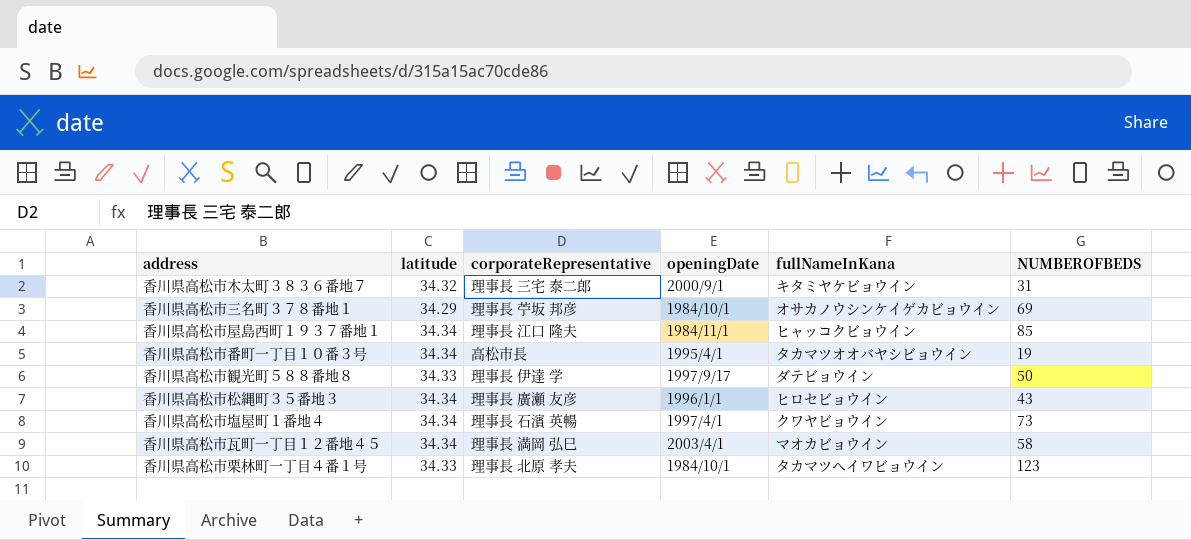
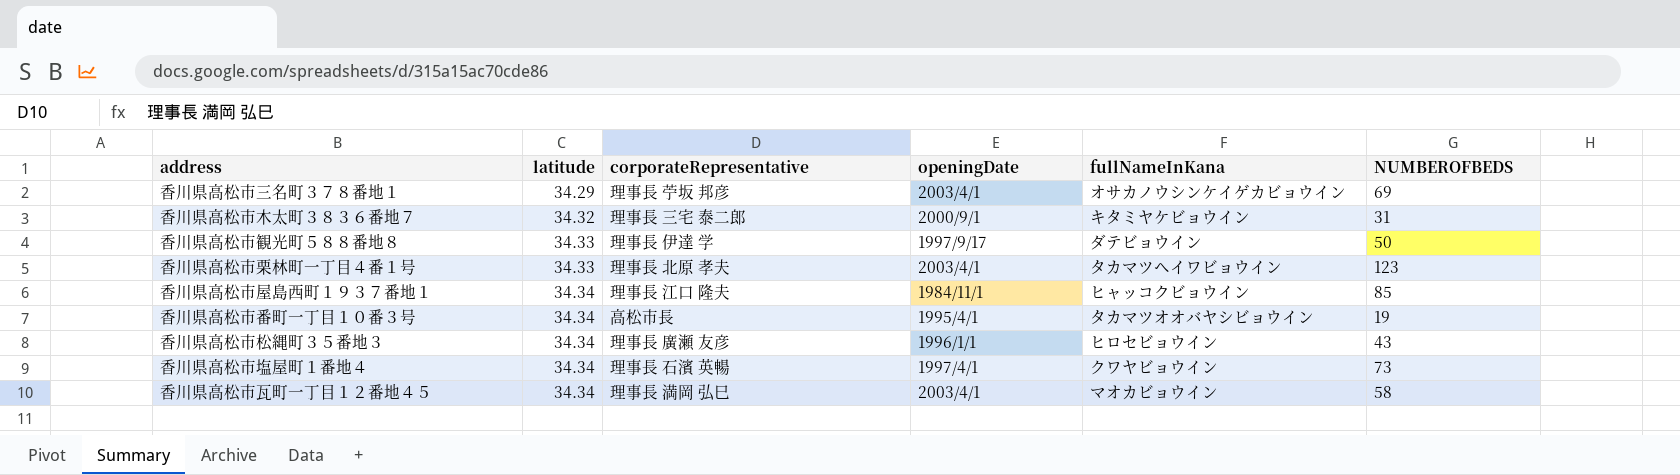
row order: none -> latitude ascending
香川県高松市三名町３７８番地１ | openingDate: 1984/10/1 -> 2003/4/1
香川県高松市栗林町一丁目４番１号 | openingDate: 1984/10/1 -> 2003/4/1

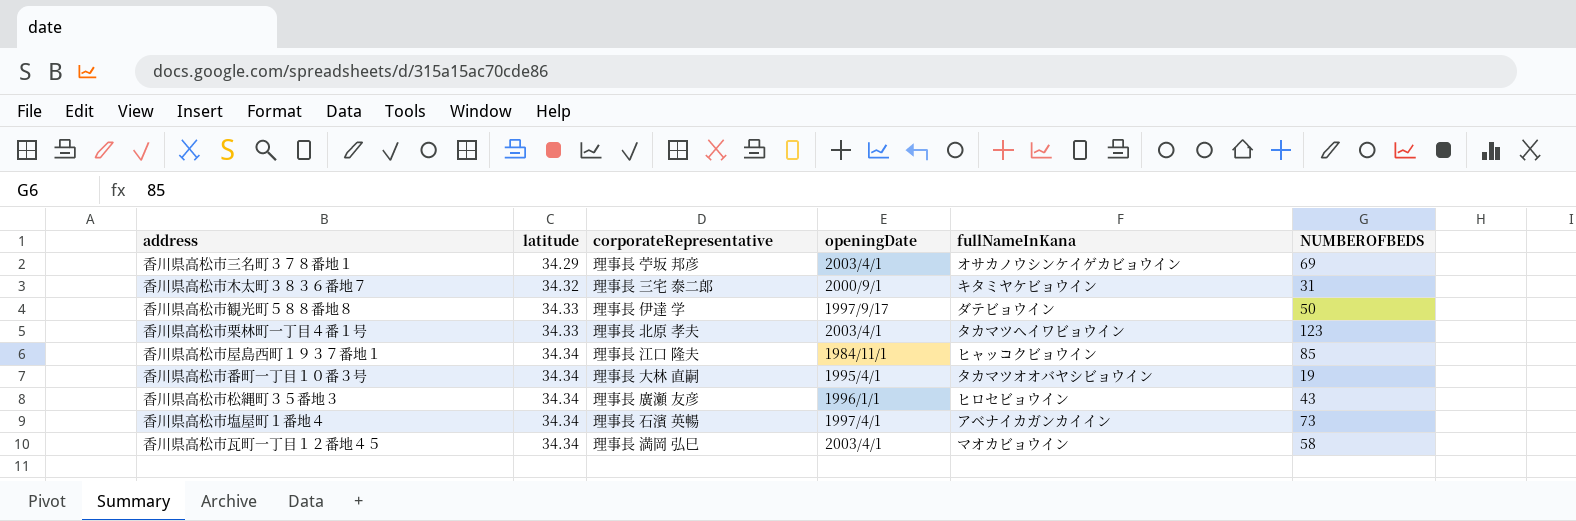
香川県高松市番町一丁目１０番３号 | corporateRepresentative: 高松市長 -> 理事長 大林 直嗣
香川県高松市塩屋町１番地４ | fullNameInKana: クワヤビョウイン -> アベナイカガンカイイン

